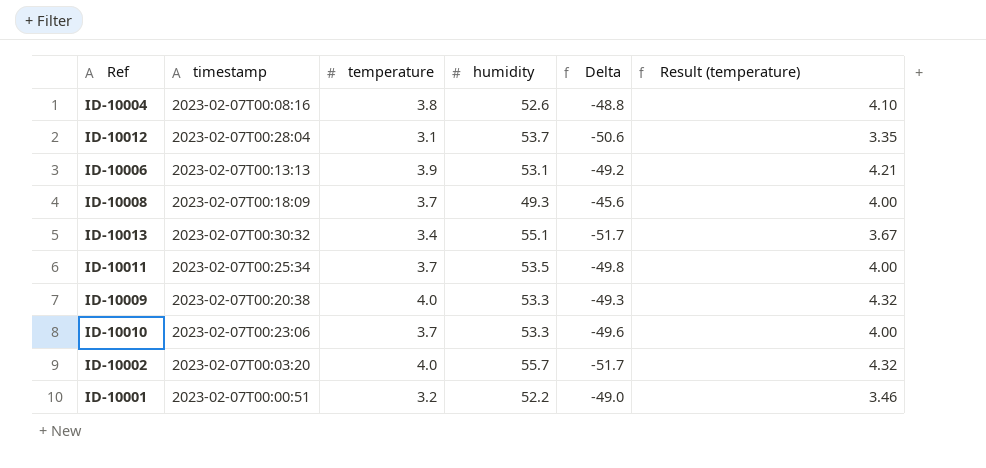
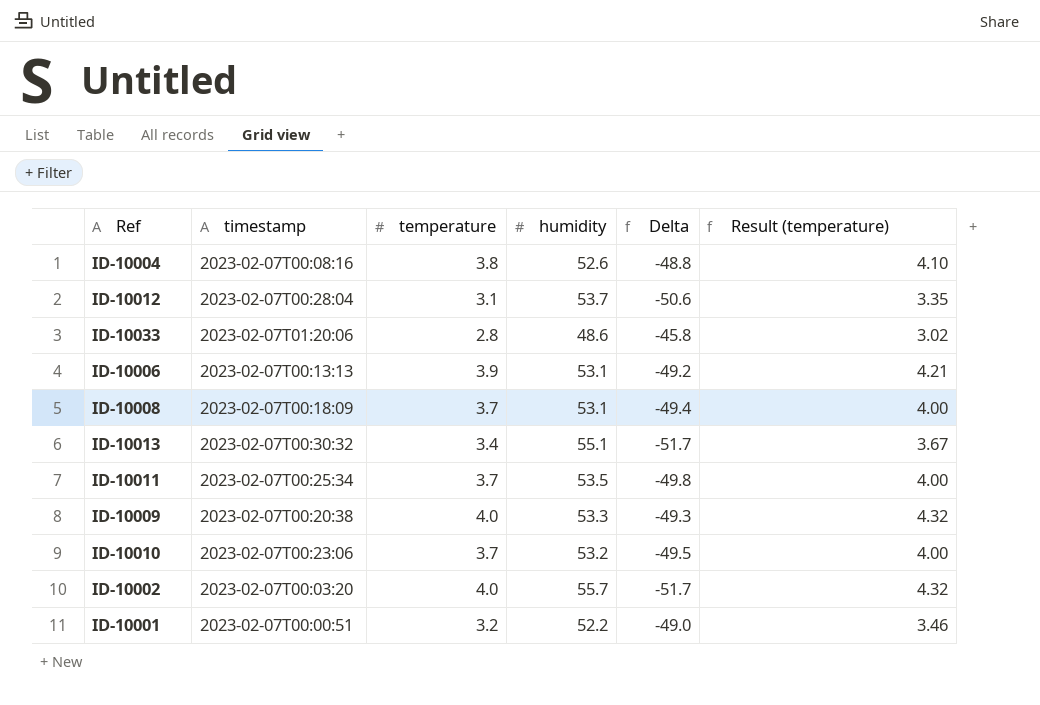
row ID-10033: none -> 2023-02-07T01:20:06 | 2.8 | 48.6 | -45.8 | 3.02
ID-10008 | humidity: 49.3 -> 53.1
ID-10008 | Delta: -45.6 -> -49.4
ID-10010 | humidity: 53.3 -> 53.2
ID-10010 | Delta: -49.6 -> -49.5

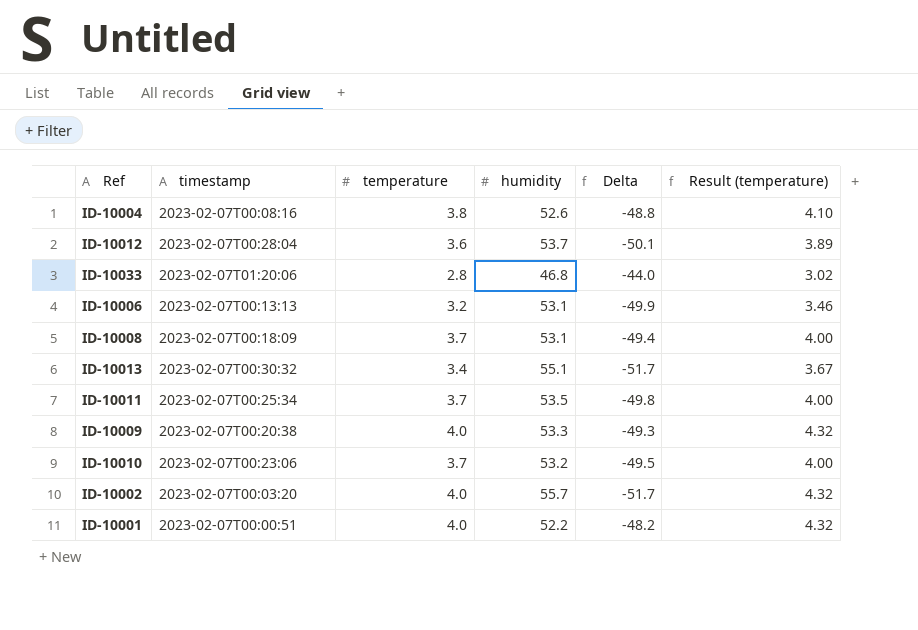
ID-10012 | temperature: 3.1 -> 3.6
ID-10012 | Delta: -50.6 -> -50.1
ID-10012 | Result (temperature): 3.35 -> 3.89
ID-10033 | humidity: 48.6 -> 46.8
ID-10033 | Delta: -45.8 -> -44.0
ID-10006 | temperature: 3.9 -> 3.2
ID-10006 | Delta: -49.2 -> -49.9
ID-10006 | Result (temperature): 4.21 -> 3.46
ID-10001 | temperature: 3.2 -> 4.0
ID-10001 | Delta: -49.0 -> -48.2
ID-10001 | Result (temperature): 3.46 -> 4.32

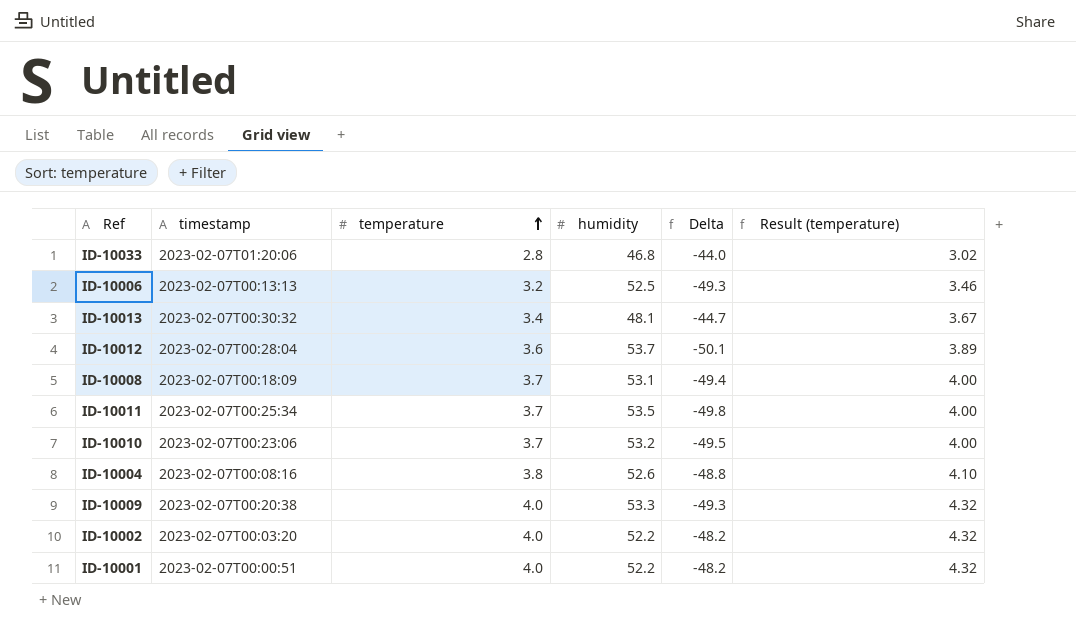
row order: none -> temperature ascending
ID-10006 | humidity: 53.1 -> 52.5
ID-10006 | Delta: -49.9 -> -49.3
ID-10013 | humidity: 55.1 -> 48.1
ID-10013 | Delta: -51.7 -> -44.7
ID-10002 | humidity: 55.7 -> 52.2
ID-10002 | Delta: -51.7 -> -48.2

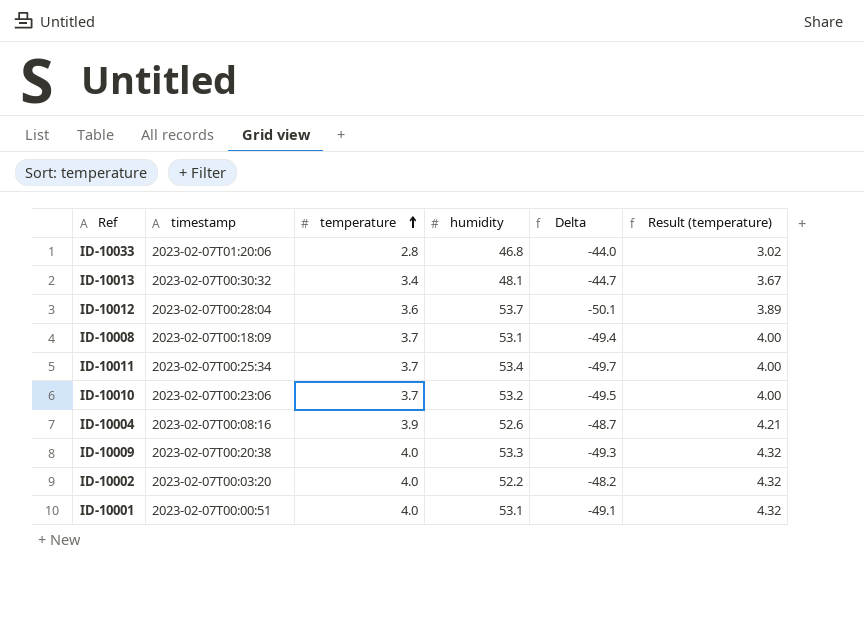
row ID-10006: 2023-02-07T00:13:13 | 3.2 | 52.5 | -49.3 | 3.46 -> none
ID-10011 | humidity: 53.5 -> 53.4
ID-10011 | Delta: -49.8 -> -49.7
ID-10004 | temperature: 3.8 -> 3.9
ID-10004 | Delta: -48.8 -> -48.7
ID-10004 | Result (temperature): 4.10 -> 4.21
ID-10001 | humidity: 52.2 -> 53.1
ID-10001 | Delta: -48.2 -> -49.1

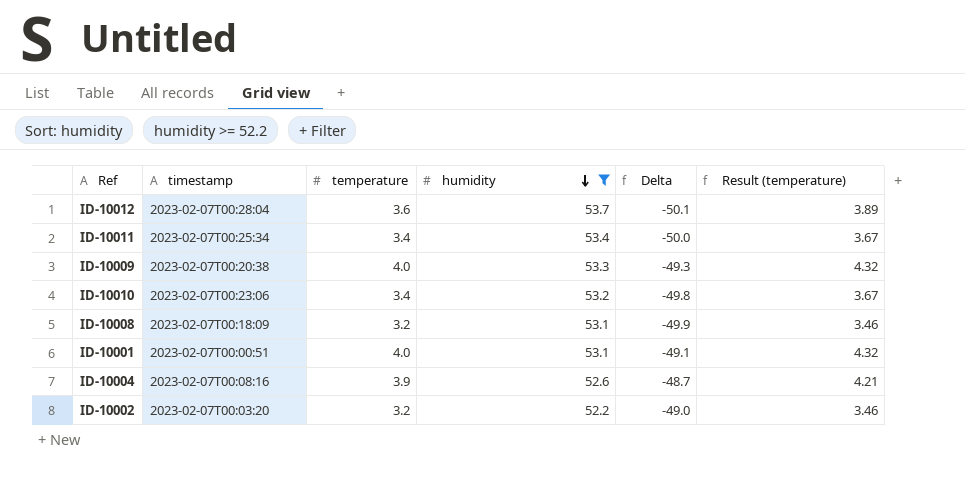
filter: none -> humidity >= 52.2
row order: temperature ascending -> humidity descending
ID-10011 | temperature: 3.7 -> 3.4
ID-10011 | Delta: -49.7 -> -50.0
ID-10011 | Result (temperature): 4.00 -> 3.67
ID-10010 | temperature: 3.7 -> 3.4
ID-10010 | Delta: -49.5 -> -49.8
ID-10010 | Result (temperature): 4.00 -> 3.67
ID-10008 | temperature: 3.7 -> 3.2
ID-10008 | Delta: -49.4 -> -49.9
ID-10008 | Result (temperature): 4.00 -> 3.46
ID-10002 | temperature: 4.0 -> 3.2
ID-10002 | Delta: -48.2 -> -49.0
ID-10002 | Result (temperature): 4.32 -> 3.46

